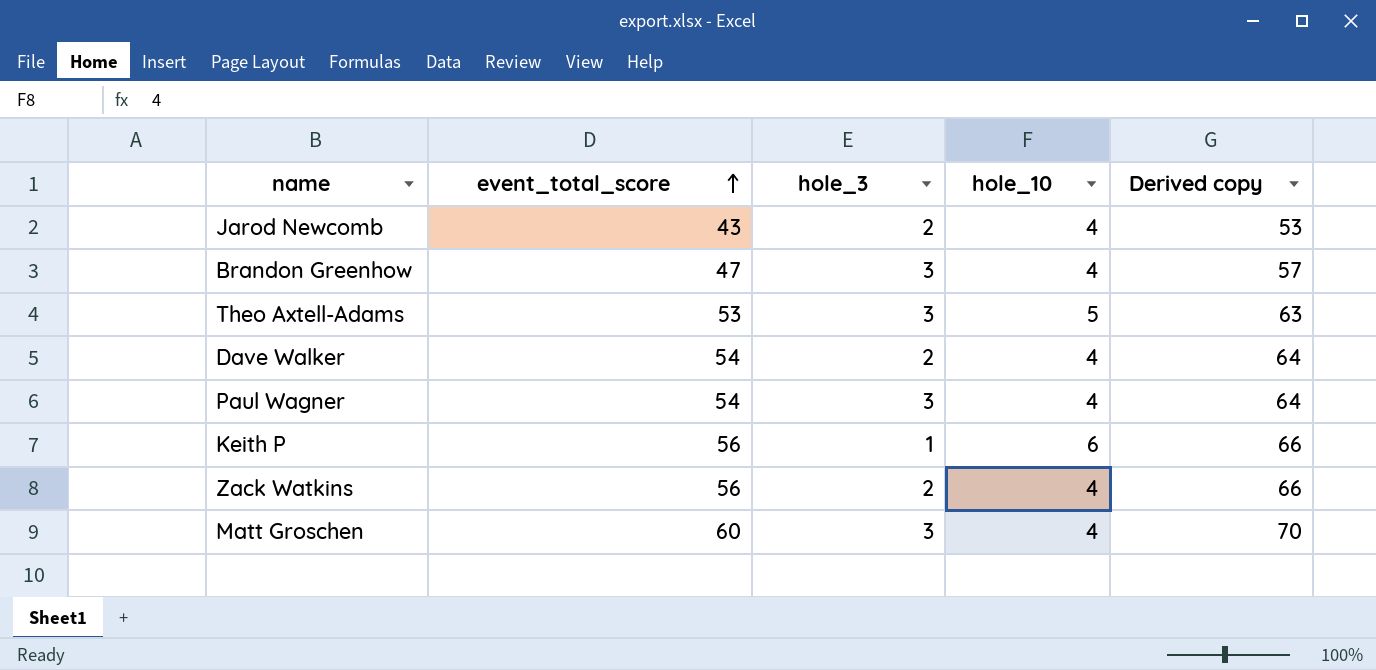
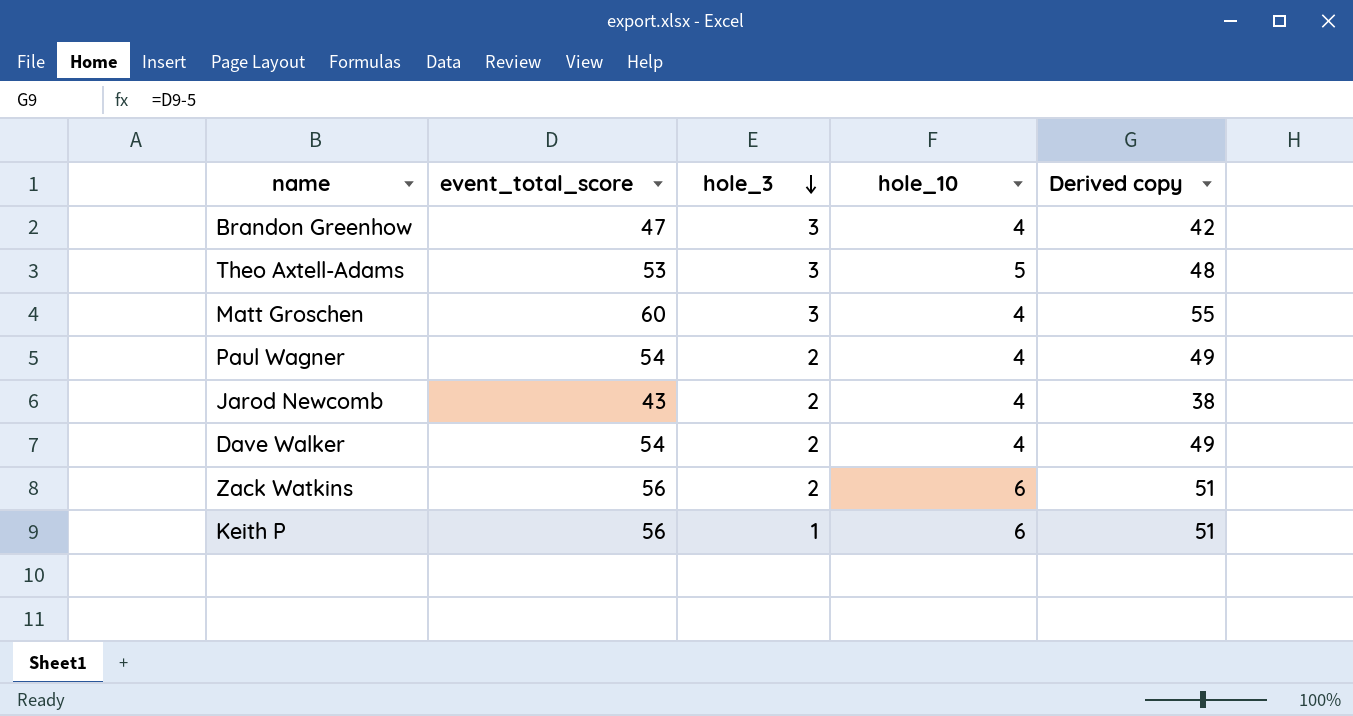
row order: event_total_score ascending -> hole_3 descending
column Derived copy | formula: [event_total_score] + 10 -> [event_total_score] - 5
Paul Wagner | hole_3: 3 -> 2
Zack Watkins | hole_10: 4 -> 6

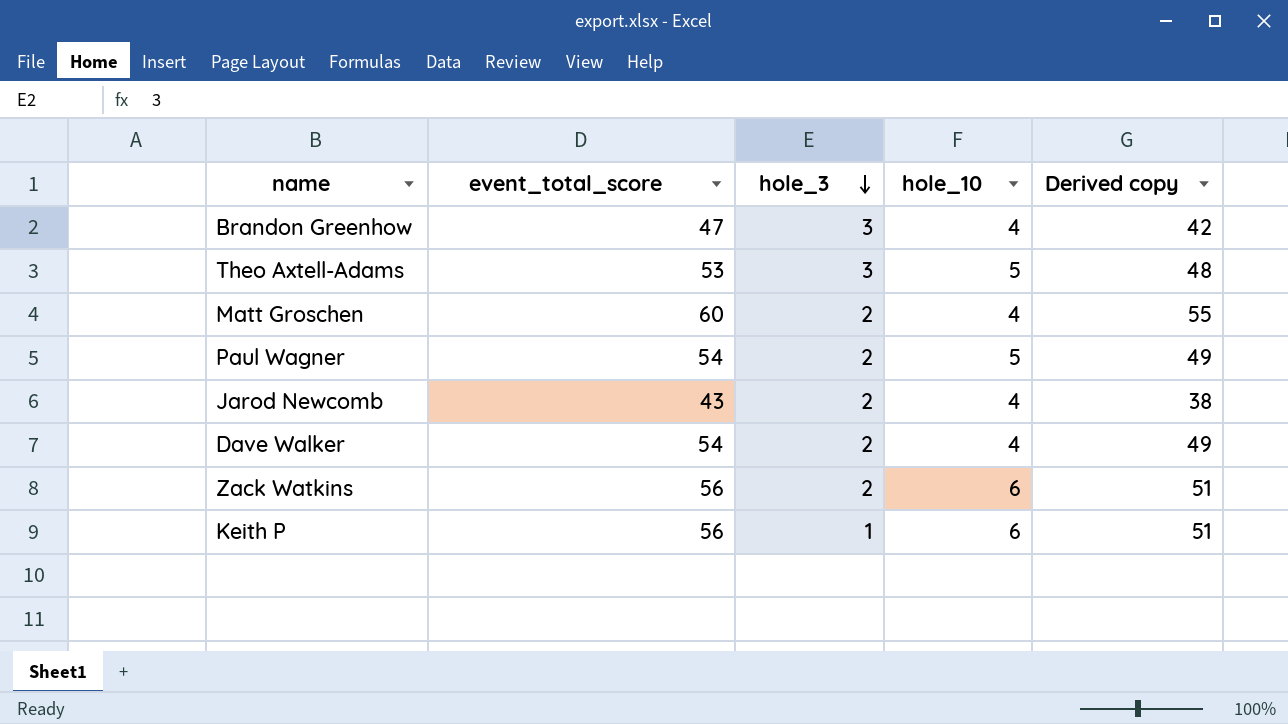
Matt Groschen | hole_3: 3 -> 2
Paul Wagner | hole_10: 4 -> 5

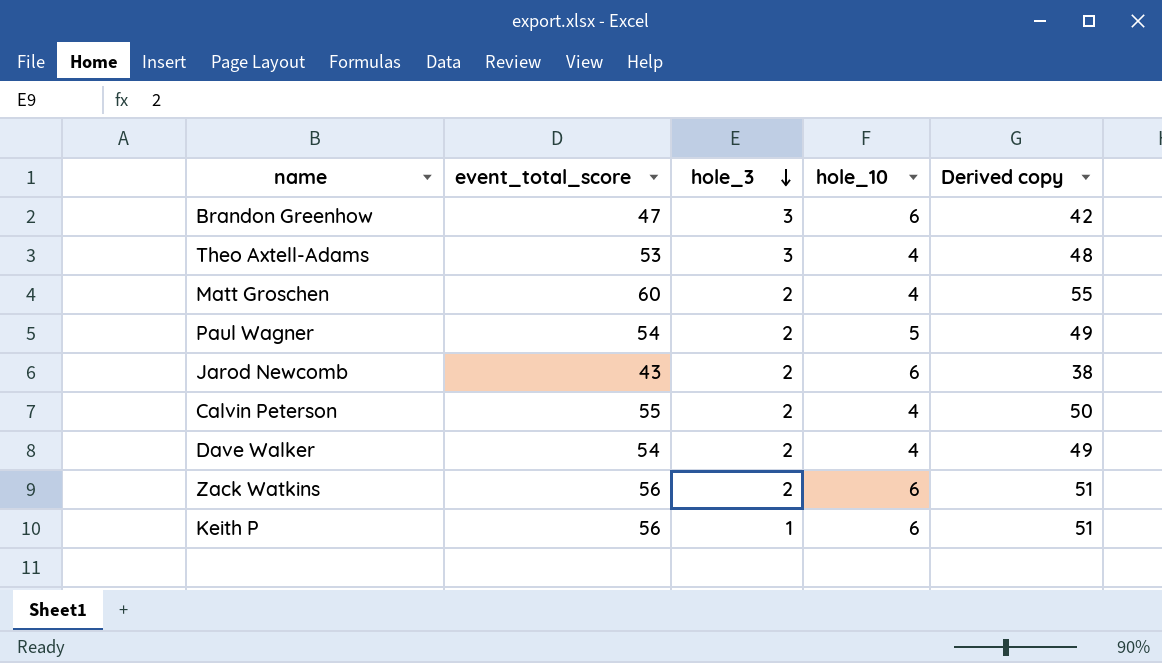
Brandon Greenhow | hole_10: 4 -> 6
Theo Axtell-Adams | hole_10: 5 -> 4
Jarod Newcomb | hole_10: 4 -> 6
row Calvin Peterson: none -> 55 | 2 | 4 | 50

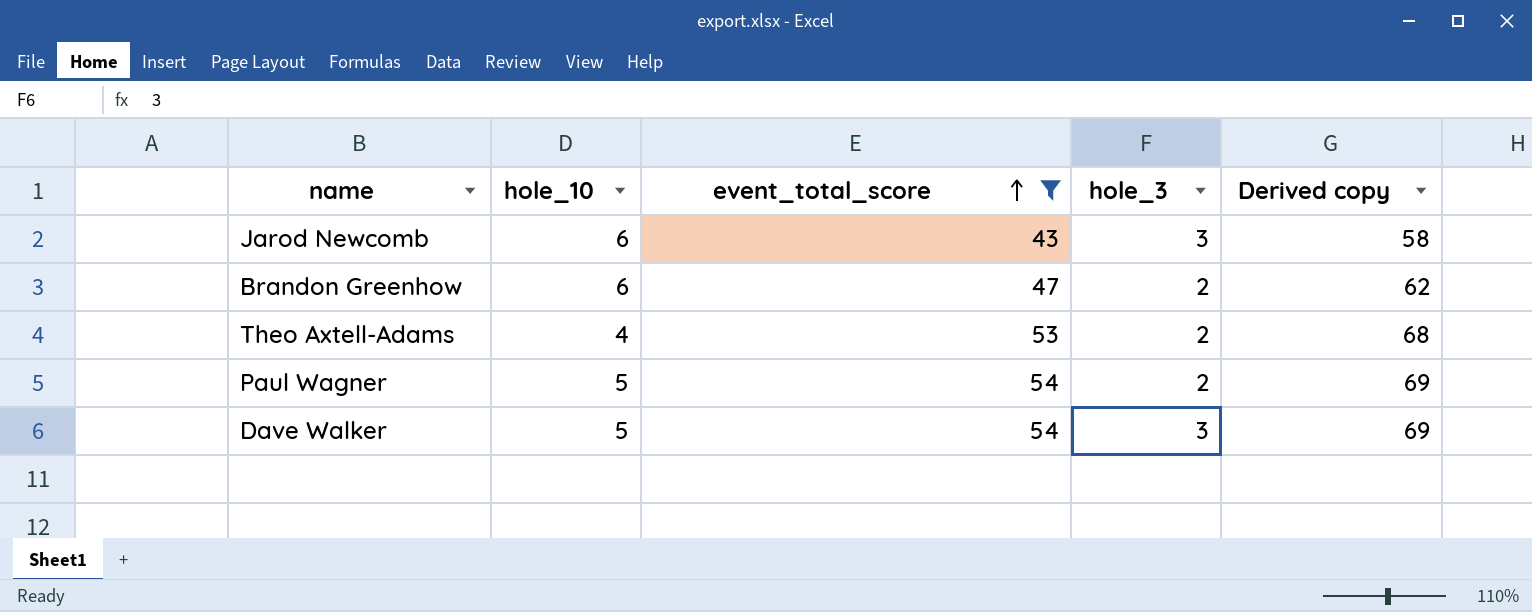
filter: none -> event_total_score <= 54
row order: hole_3 descending -> event_total_score ascending
column hole_10 | position: 4 -> 2
column Derived copy | formula: [event_total_score] - 5 -> [event_total_score] + 15
Jarod Newcomb | hole_3: 2 -> 3
Brandon Greenhow | hole_3: 3 -> 2
Theo Axtell-Adams | hole_3: 3 -> 2
Dave Walker | hole_10: 4 -> 5
Dave Walker | hole_3: 2 -> 3

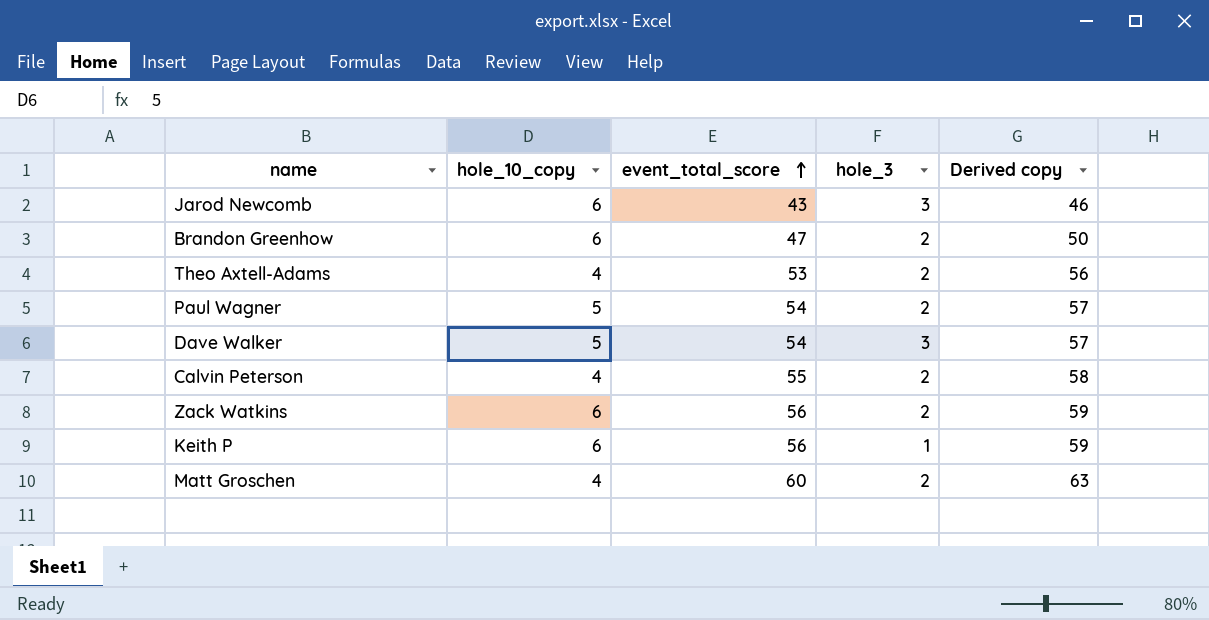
filter: event_total_score <= 54 -> none
column name: hole_10 -> hole_10_copy
column Derived copy | formula: [event_total_score] + 15 -> [event_total_score] + 3

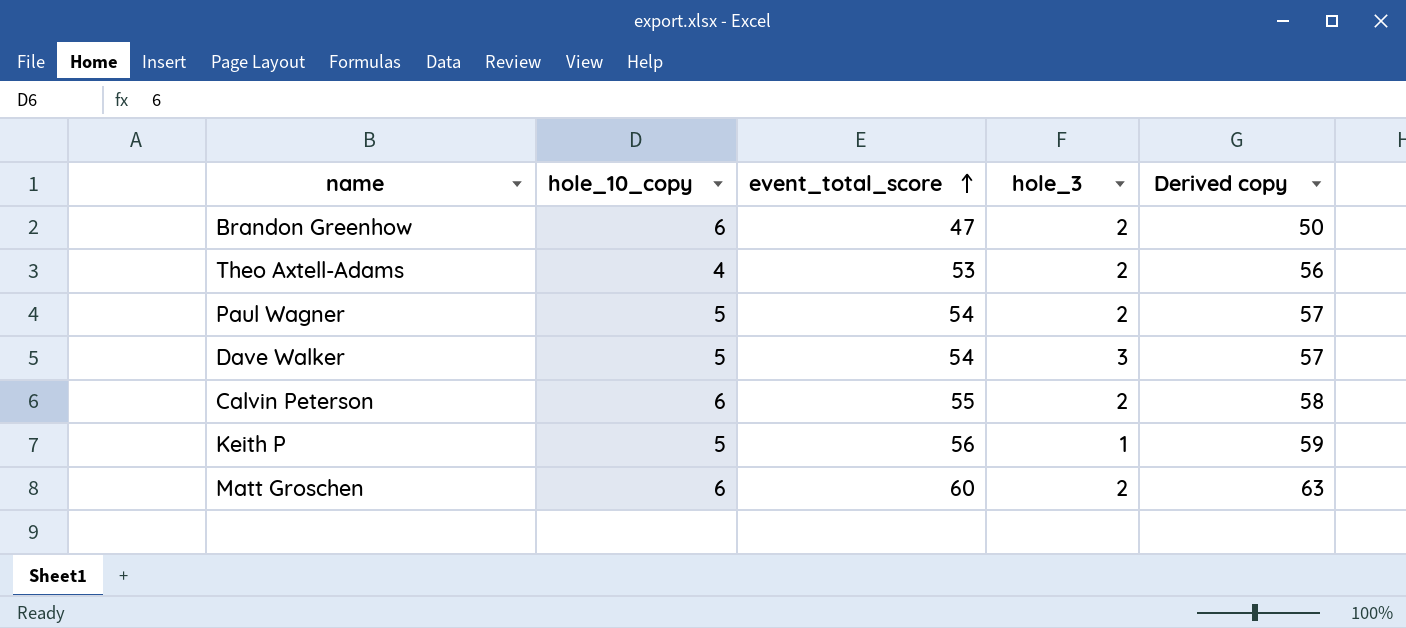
row Jarod Newcomb: 6 | 43 | 3 | 46 -> none
row Zack Watkins: 6 | 56 | 2 | 59 -> none
Calvin Peterson | hole_10_copy: 4 -> 6
Keith P | hole_10_copy: 6 -> 5
Matt Groschen | hole_10_copy: 4 -> 6

